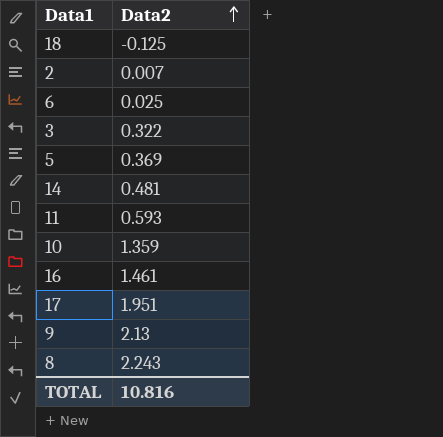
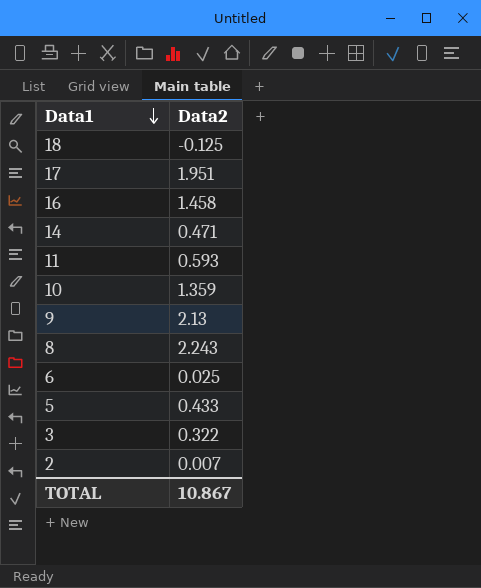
row order: Data2 ascending -> Data1 descending
16 | Data2: 1.461 -> 1.458
14 | Data2: 0.481 -> 0.471
5 | Data2: 0.369 -> 0.433
TOTAL | Data2: 10.816 -> 10.867

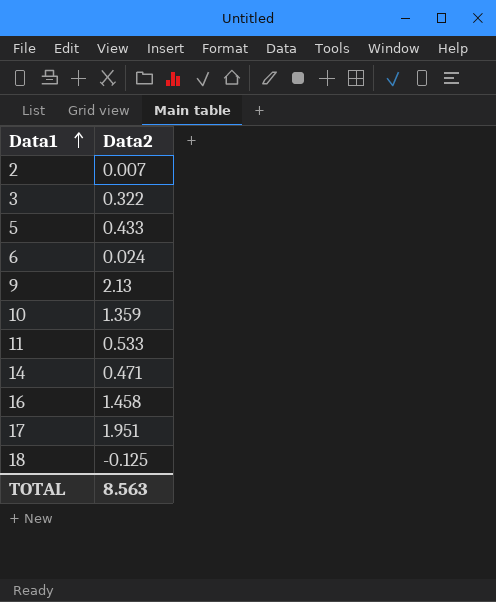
row order: Data1 descending -> Data1 ascending
row 8: 2.243 -> none
6 | Data2: 0.025 -> 0.024
11 | Data2: 0.593 -> 0.533
TOTAL | Data2: 10.867 -> 8.563

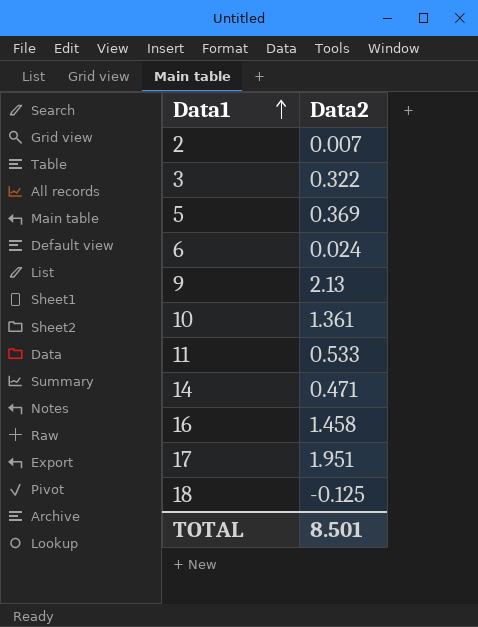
5 | Data2: 0.433 -> 0.369
10 | Data2: 1.359 -> 1.361
TOTAL | Data2: 8.563 -> 8.501

